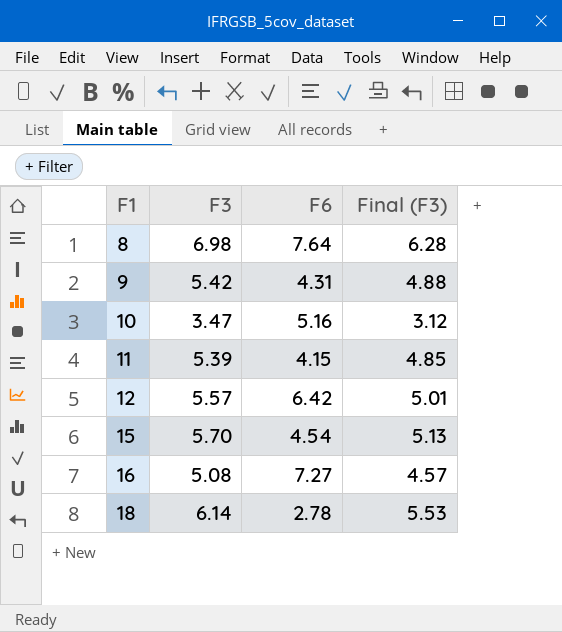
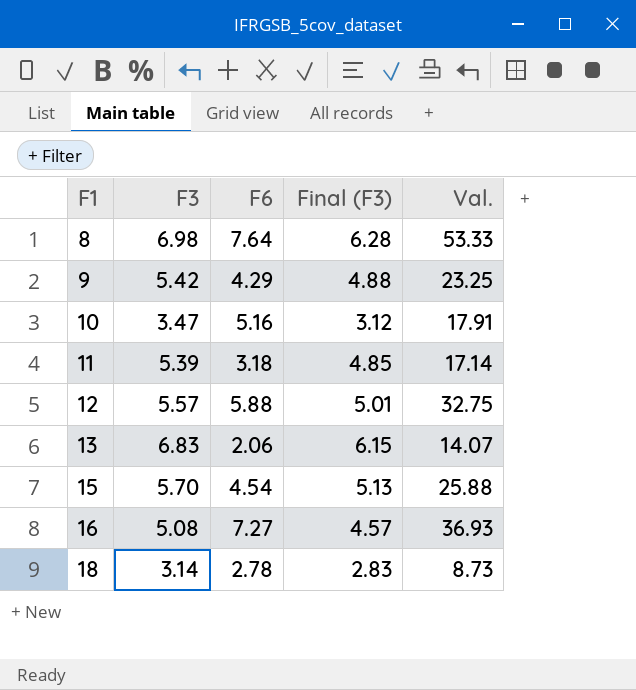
column Val. | formula: none -> [F3] * [F6]
9 | F6: 4.31 -> 4.29
11 | F6: 4.15 -> 3.18
12 | F6: 6.42 -> 5.88
row 13: none -> 6.83 | 2.06 | 6.15 | 14.07
18 | F3: 6.14 -> 3.14
18 | Final (F3): 5.53 -> 2.83

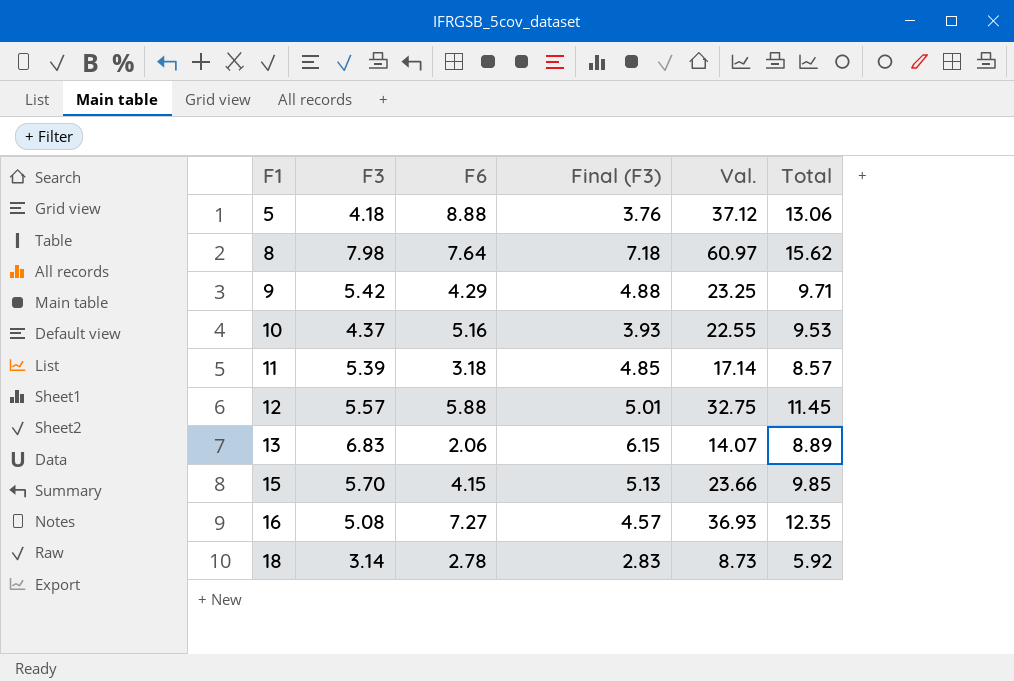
column Total | formula: none -> [F3] + [F6]
row 5: none -> 4.18 | 8.88 | 3.76 | 37.12 | 13.06
8 | F3: 6.98 -> 7.98
8 | Final (F3): 6.28 -> 7.18
8 | Val.: 53.33 -> 60.97
10 | F3: 3.47 -> 4.37
10 | Final (F3): 3.12 -> 3.93
10 | Val.: 17.91 -> 22.55
15 | F6: 4.54 -> 4.15
15 | Val.: 25.88 -> 23.66

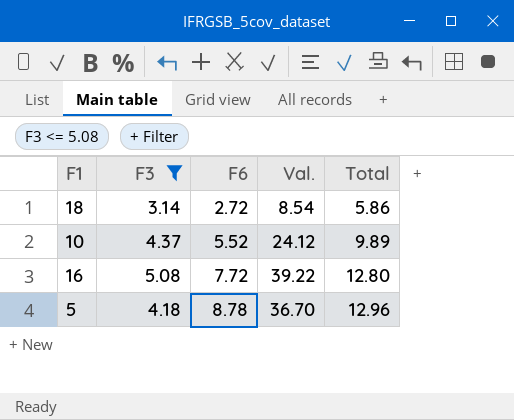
filter: none -> F3 <= 5.08
row order: F1 ascending -> F6 ascending
column Final (F3) | formula: [F3] * 0.9 -> none
18 | F6: 2.78 -> 2.72
18 | Val.: 8.73 -> 8.54
18 | Total: 5.92 -> 5.86
10 | F6: 5.16 -> 5.52
10 | Val.: 22.55 -> 24.12
10 | Total: 9.53 -> 9.89
16 | F6: 7.27 -> 7.72
16 | Val.: 36.93 -> 39.22
16 | Total: 12.35 -> 12.80
5 | F6: 8.88 -> 8.78
5 | Val.: 37.12 -> 36.70
5 | Total: 13.06 -> 12.96

